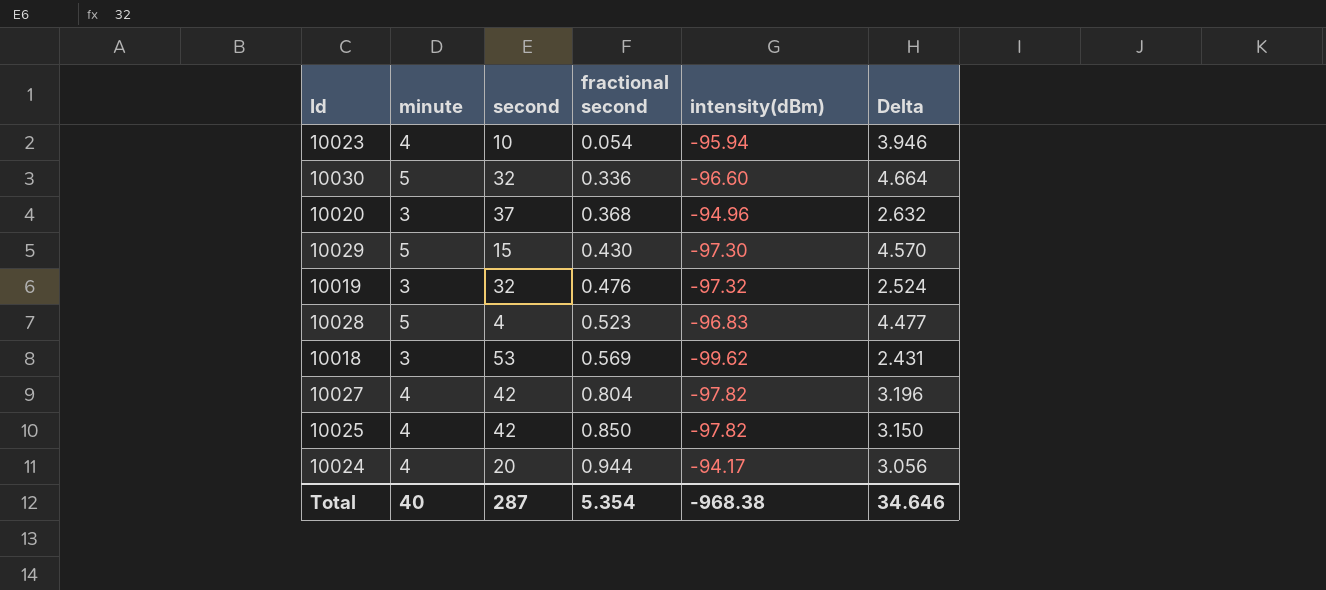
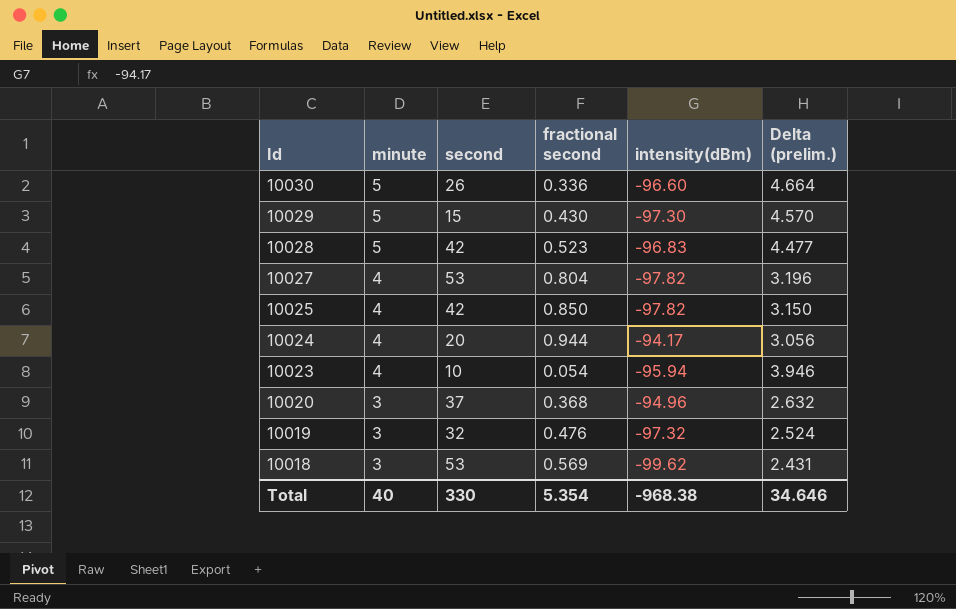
row order: fractional second ascending -> Id descending
column name: Delta -> Delta (prelim.)
10030 | second: 32 -> 26
10028 | second: 4 -> 42
10027 | second: 42 -> 53
Total | second: 287 -> 330

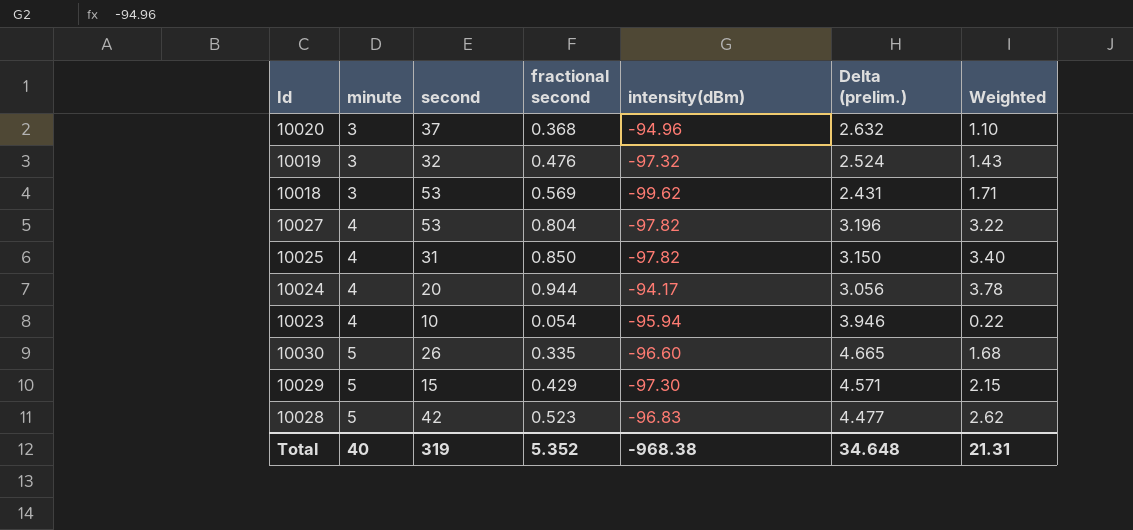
row order: Id descending -> minute ascending
column Weighted | formula: none -> [minute] * [fractional second]
10025 | second: 42 -> 31
10030 | fractional second: 0.336 -> 0.335
10030 | Delta (prelim.): 4.664 -> 4.665
10029 | fractional second: 0.430 -> 0.429
10029 | Delta (prelim.): 4.570 -> 4.571
Total | second: 330 -> 319
Total | fractional second: 5.354 -> 5.352
Total | Delta (prelim.): 34.646 -> 34.648

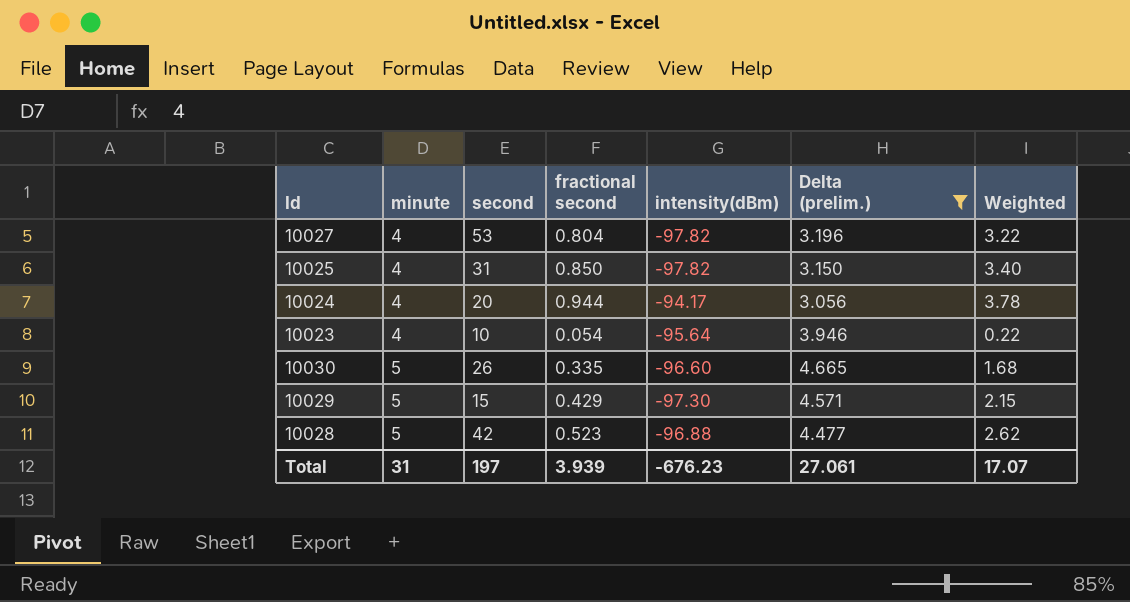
filter: none -> Delta (prelim.) >= 3.056
10023 | intensity(dBm): -95.94 -> -95.64
10028 | intensity(dBm): -96.83 -> -96.88
Total | minute: 40 -> 31
Total | second: 319 -> 197
Total | fractional second: 5.352 -> 3.939
Total | intensity(dBm): -968.38 -> -676.23
Total | Delta (prelim.): 34.648 -> 27.061
Total | Weighted: 21.31 -> 17.07

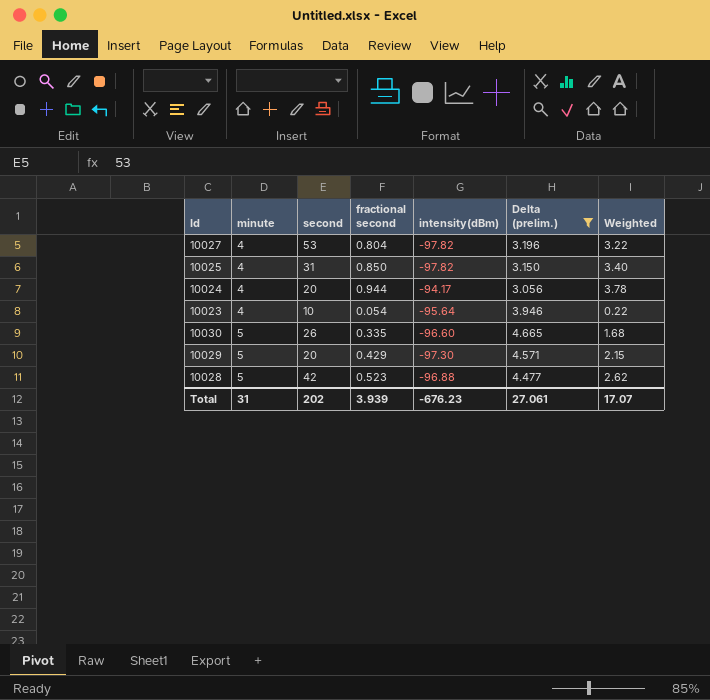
10029 | second: 15 -> 20
Total | second: 197 -> 202

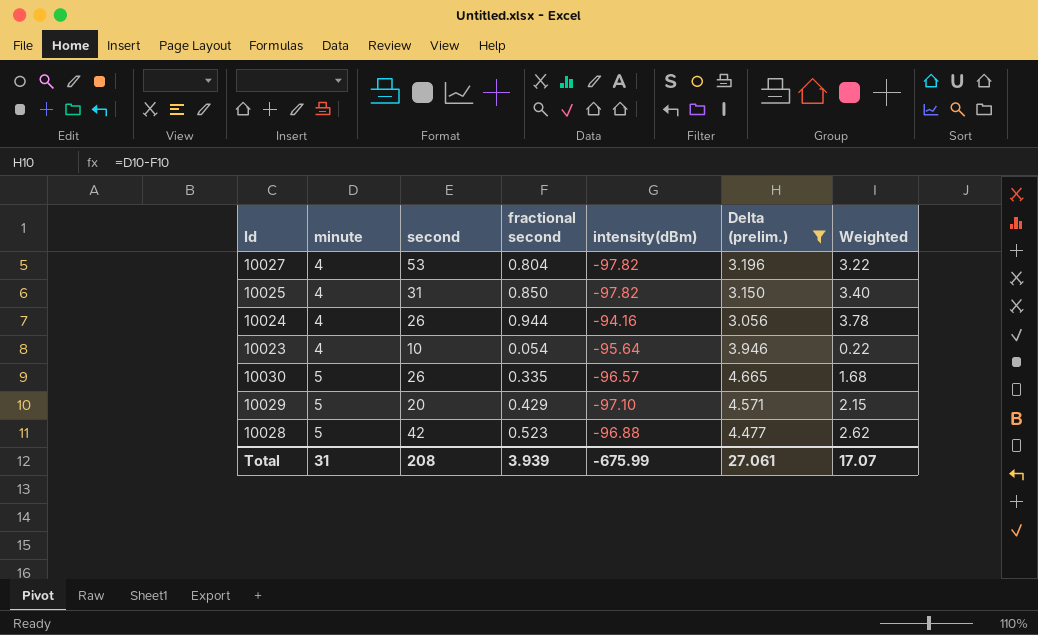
10024 | second: 20 -> 26
10024 | intensity(dBm): -94.17 -> -94.16
10030 | intensity(dBm): -96.60 -> -96.57
10029 | intensity(dBm): -97.30 -> -97.10
Total | second: 202 -> 208
Total | intensity(dBm): -676.23 -> -675.99

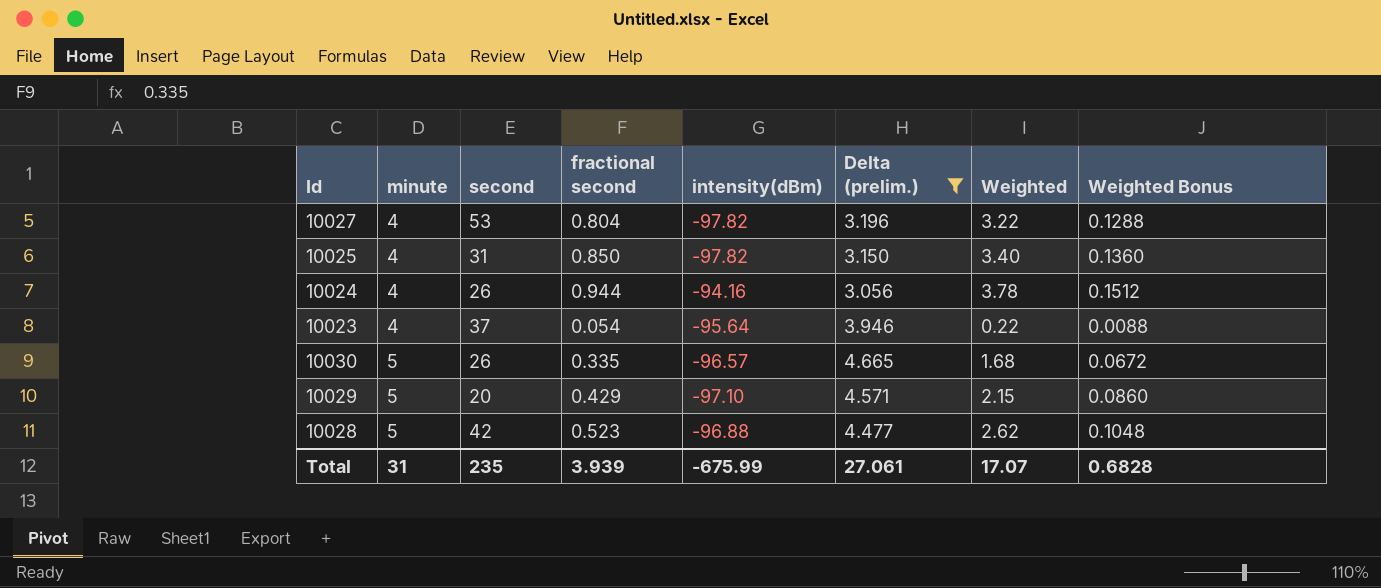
column Weighted Bonus | formula: none -> [Weighted] * 0.04
10023 | second: 10 -> 37
Total | second: 208 -> 235

